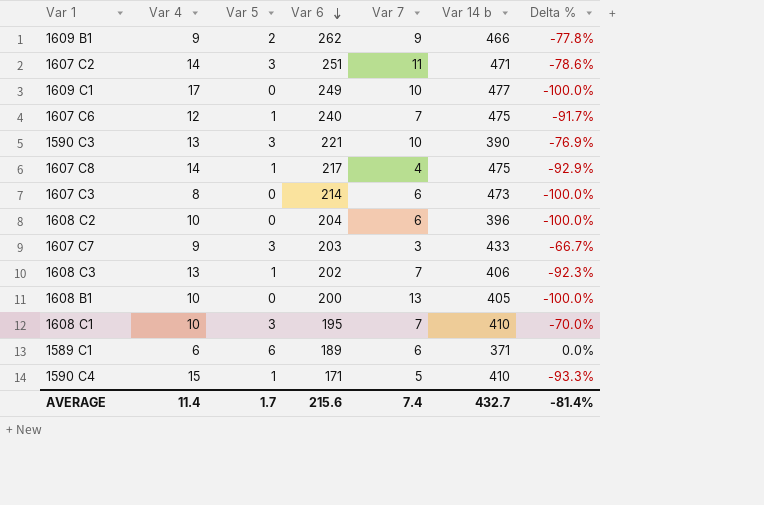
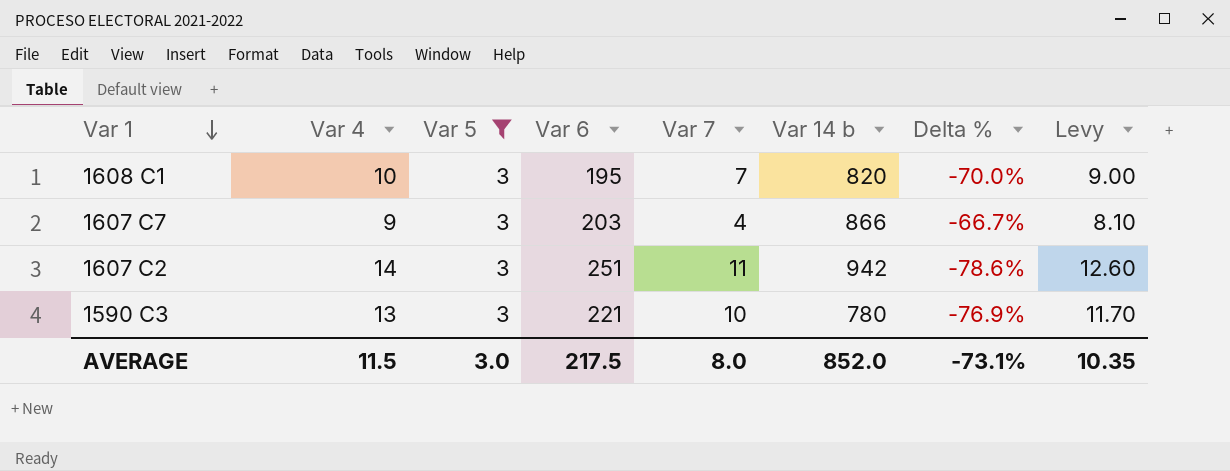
filter: none -> Var 5 = 3
row order: Var 6 descending -> Var 1 descending
column Levy | formula: none -> [Var 4] * 0.9
1608 C1 | Var 14 b: 410 -> 820
1607 C7 | Var 7: 3 -> 4
1607 C7 | Var 14 b: 433 -> 866
1607 C2 | Var 14 b: 471 -> 942
1590 C3 | Var 14 b: 390 -> 780
AVERAGE | Var 4: 11.4 -> 11.5
AVERAGE | Var 5: 1.7 -> 3.0
AVERAGE | Var 6: 215.6 -> 217.5
AVERAGE | Var 7: 7.4 -> 8.0
AVERAGE | Var 14 b: 432.7 -> 852.0
AVERAGE | Delta %: -81.4% -> -73.1%

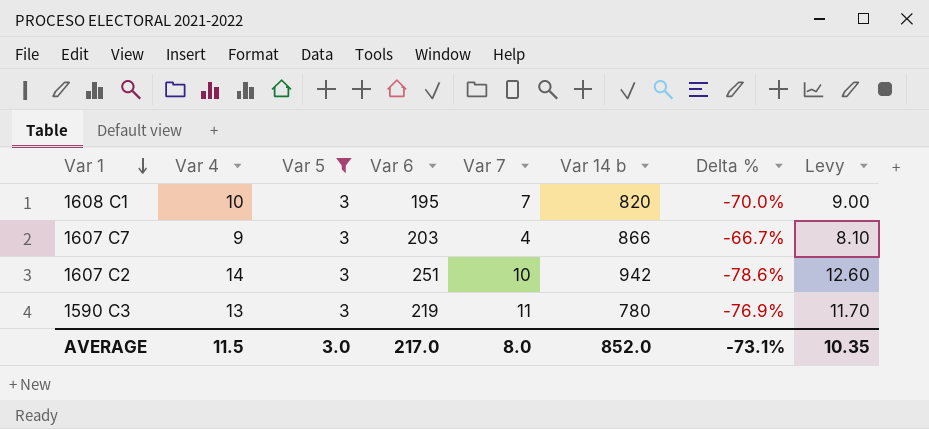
1607 C2 | Var 7: 11 -> 10
1590 C3 | Var 6: 221 -> 219
1590 C3 | Var 7: 10 -> 11
AVERAGE | Var 6: 217.5 -> 217.0

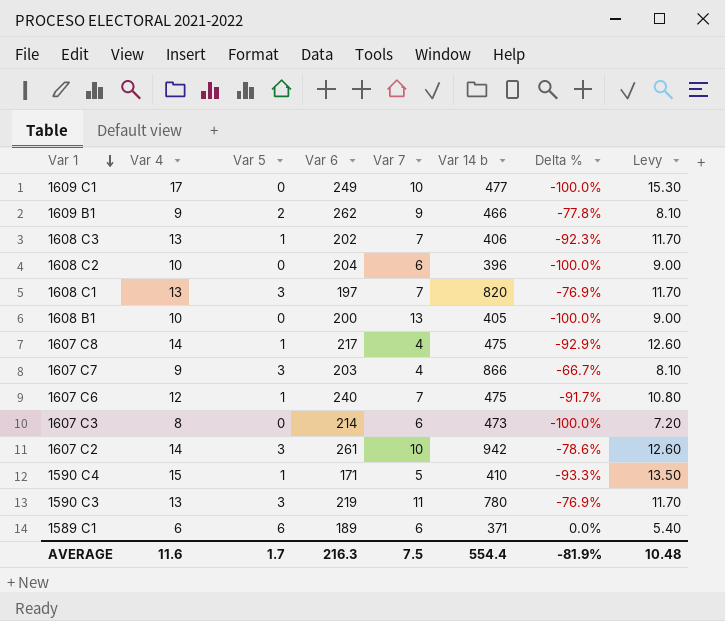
filter: Var 5 = 3 -> none
1608 C1 | Var 4: 10 -> 13
1608 C1 | Var 6: 195 -> 197
1608 C1 | Delta %: -70.0% -> -76.9%
1608 C1 | Levy: 9.00 -> 11.70
1607 C2 | Var 6: 251 -> 261
AVERAGE | Var 4: 11.5 -> 11.6
AVERAGE | Var 5: 3.0 -> 1.7
AVERAGE | Var 6: 217.0 -> 216.3
AVERAGE | Var 7: 8.0 -> 7.5
AVERAGE | Var 14 b: 852.0 -> 554.4
AVERAGE | Delta %: -73.1% -> -81.9%
AVERAGE | Levy: 10.35 -> 10.48

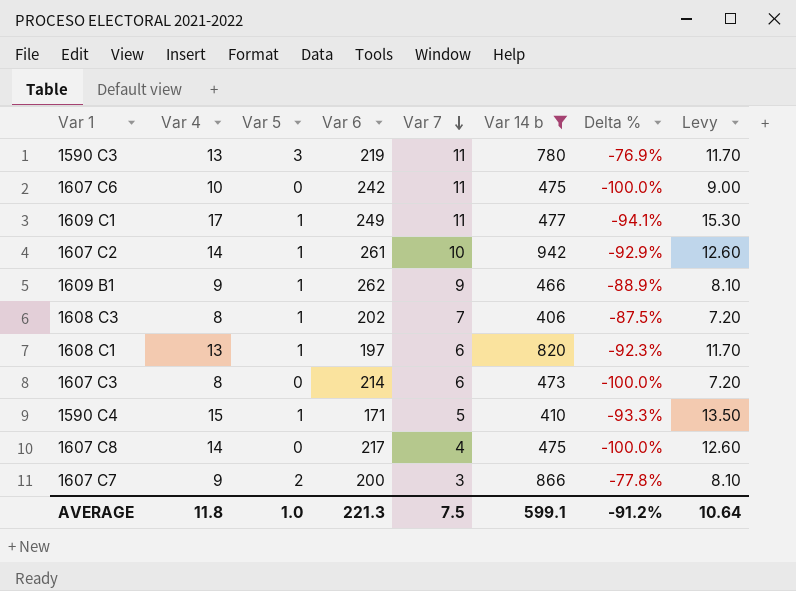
filter: none -> Var 14 b >= 406
row order: Var 1 descending -> Var 7 descending
1607 C6 | Var 4: 12 -> 10
1607 C6 | Var 5: 1 -> 0
1607 C6 | Var 6: 240 -> 242
1607 C6 | Var 7: 7 -> 11
1607 C6 | Delta %: -91.7% -> -100.0%
1607 C6 | Levy: 10.80 -> 9.00
1609 C1 | Var 5: 0 -> 1
1609 C1 | Var 7: 10 -> 11
1609 C1 | Delta %: -100.0% -> -94.1%
1607 C2 | Var 5: 3 -> 1
1607 C2 | Delta %: -78.6% -> -92.9%
1609 B1 | Var 5: 2 -> 1
1609 B1 | Delta %: -77.8% -> -88.9%
1608 C3 | Var 4: 13 -> 8
1608 C3 | Delta %: -92.3% -> -87.5%
1608 C3 | Levy: 11.70 -> 7.20
1608 C1 | Var 5: 3 -> 1
1608 C1 | Var 7: 7 -> 6
1608 C1 | Delta %: -76.9% -> -92.3%
1607 C8 | Var 5: 1 -> 0
1607 C8 | Delta %: -92.9% -> -100.0%
1607 C7 | Var 5: 3 -> 2
1607 C7 | Var 6: 203 -> 200
1607 C7 | Var 7: 4 -> 3
1607 C7 | Delta %: -66.7% -> -77.8%
AVERAGE | Var 4: 11.6 -> 11.8
AVERAGE | Var 5: 1.7 -> 1.0
AVERAGE | Var 6: 216.3 -> 221.3
AVERAGE | Var 14 b: 554.4 -> 599.1
AVERAGE | Delta %: -81.9% -> -91.2%
AVERAGE | Levy: 10.48 -> 10.64

